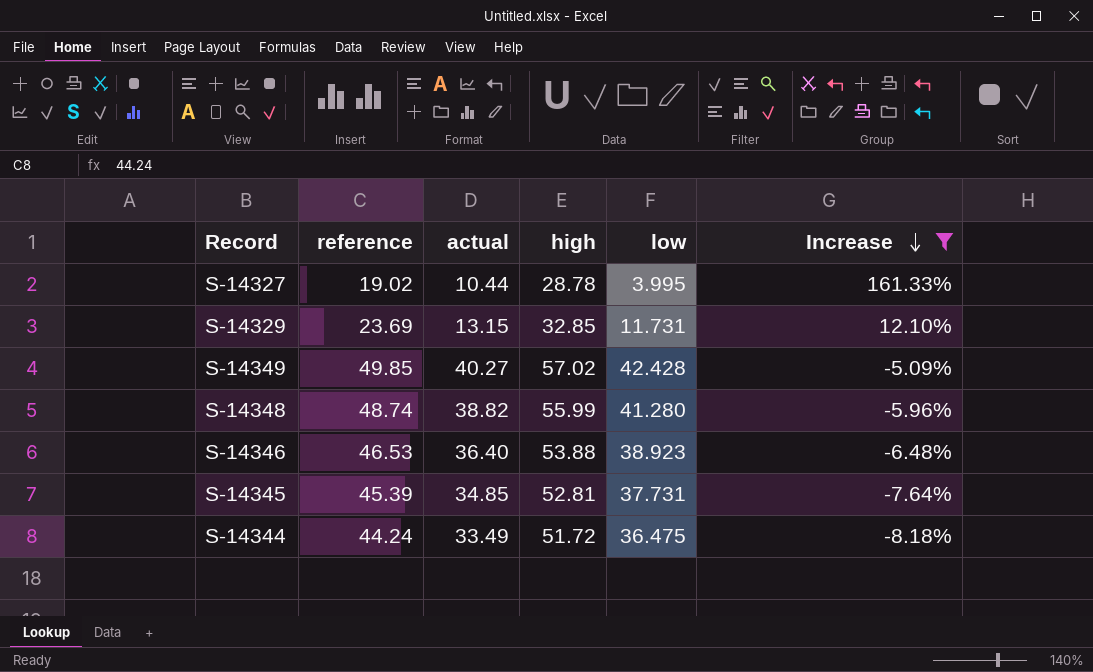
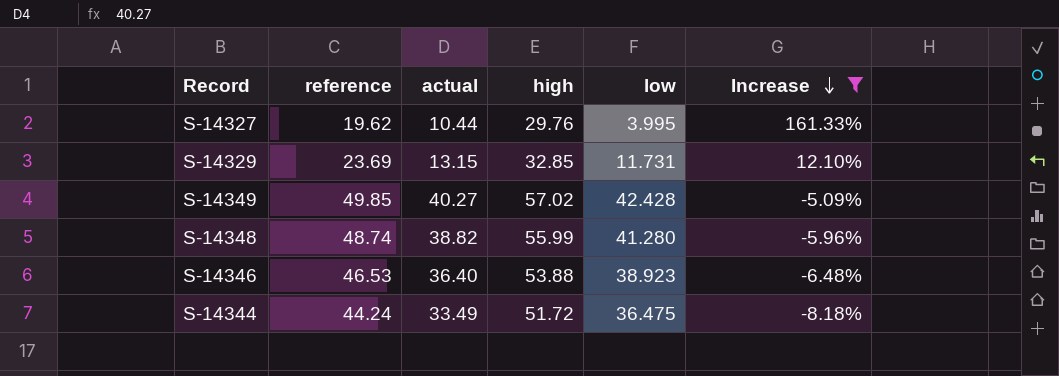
row S-14345: 45.39 | 34.85 | 52.81 | 37.731 | -7.64% -> none
S-14327 | reference: 19.02 -> 19.62
S-14327 | high: 28.78 -> 29.76

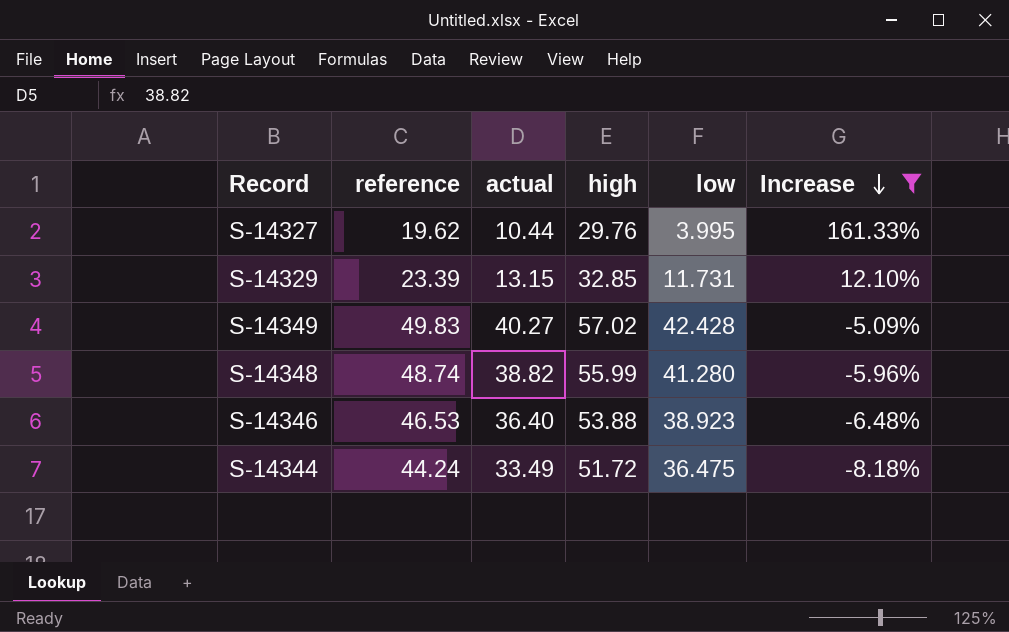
S-14329 | reference: 23.69 -> 23.39
S-14349 | reference: 49.85 -> 49.83

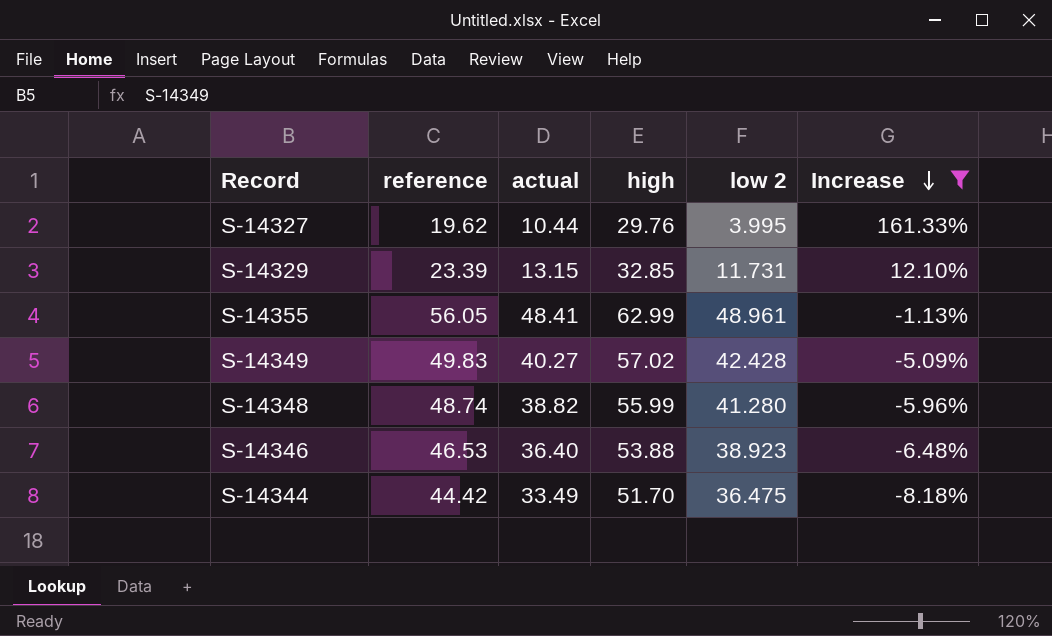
column name: low -> low 2
row S-14355: none -> 56.05 | 48.41 | 62.99 | 48.961 | -1.13%
S-14344 | reference: 44.24 -> 44.42
S-14344 | high: 51.72 -> 51.70

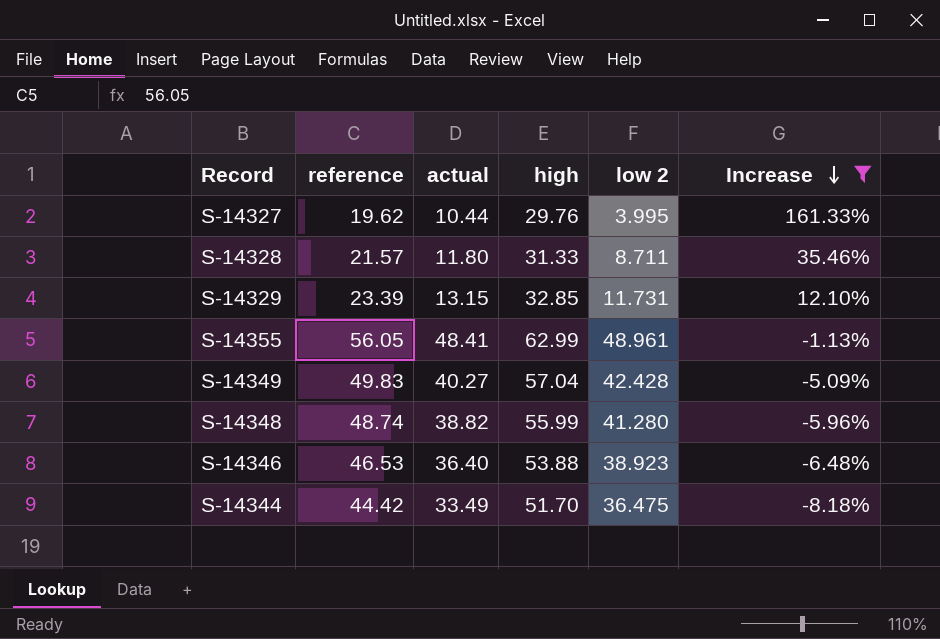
row S-14328: none -> 21.57 | 11.80 | 31.33 | 8.711 | 35.46%
S-14349 | high: 57.02 -> 57.04

